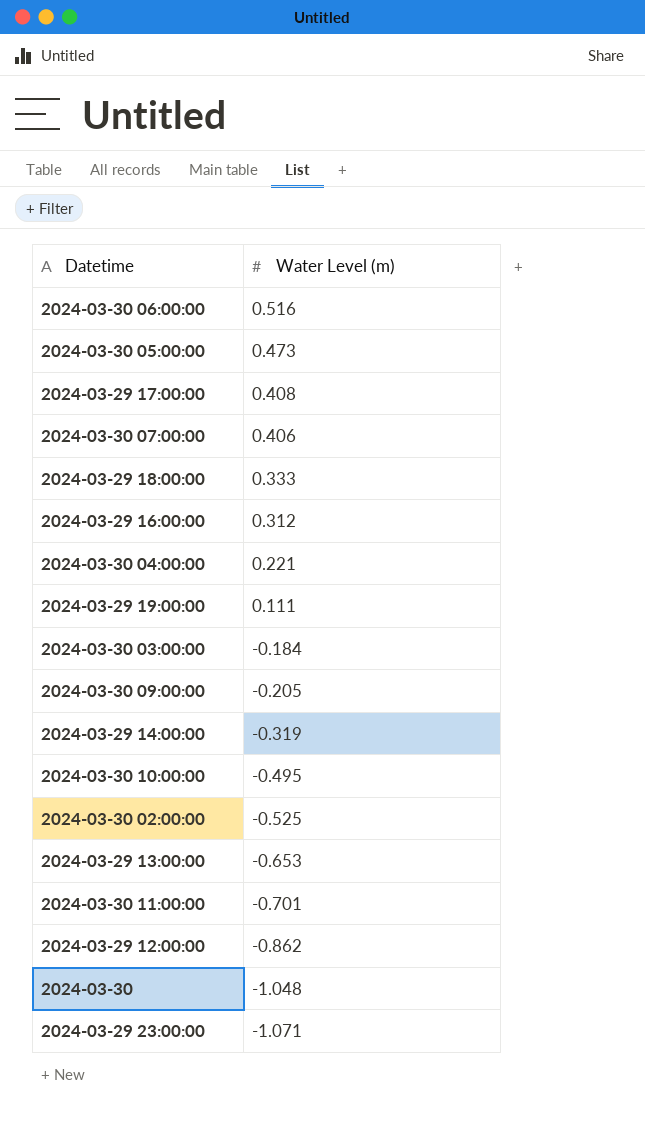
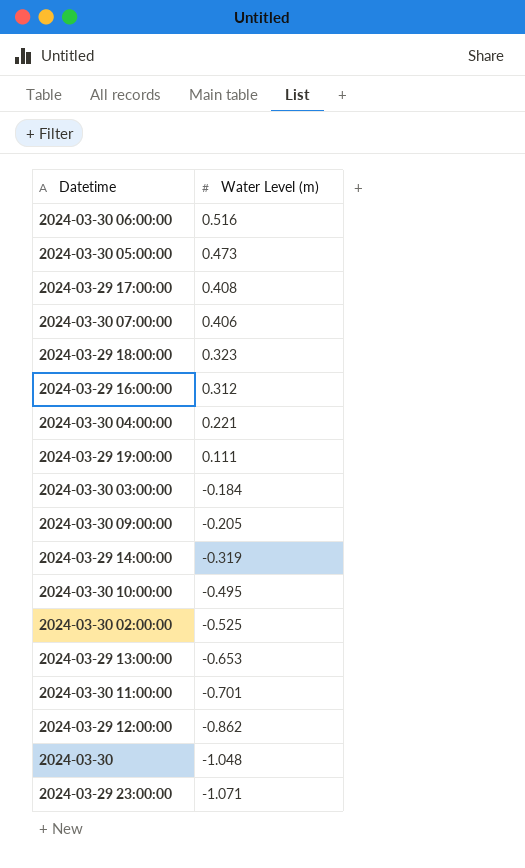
2024-03-29 18:00:00 | Water Level (m): 0.333 -> 0.323

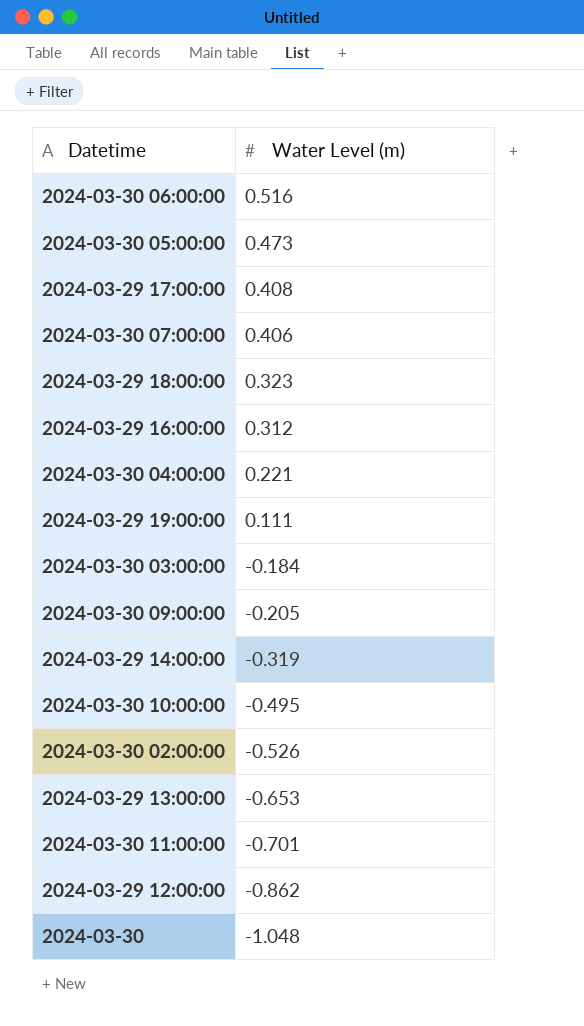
row 2024-03-29 23:00:00: -1.071 -> none
2024-03-30 02:00:00 | Water Level (m): -0.525 -> -0.526

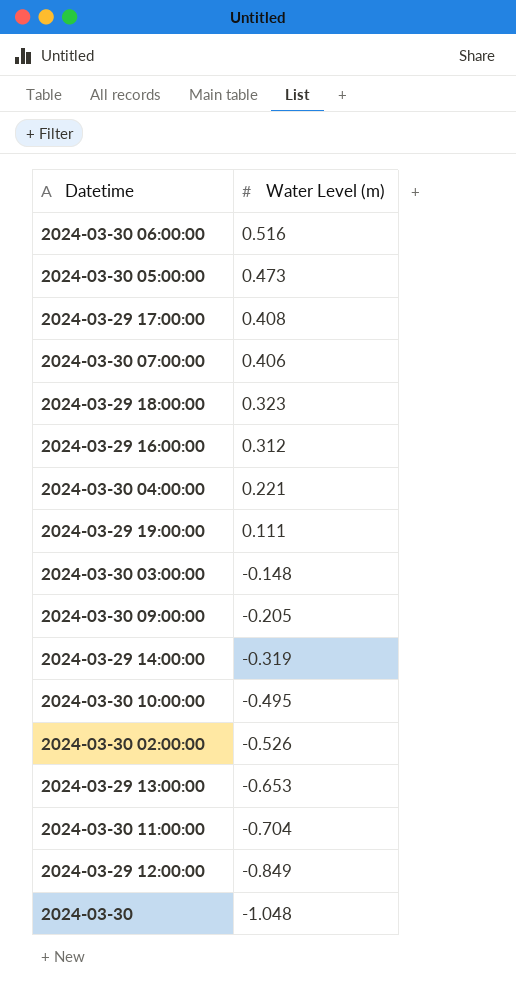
2024-03-30 03:00:00 | Water Level (m): -0.184 -> -0.148
2024-03-30 11:00:00 | Water Level (m): -0.701 -> -0.704
2024-03-29 12:00:00 | Water Level (m): -0.862 -> -0.849

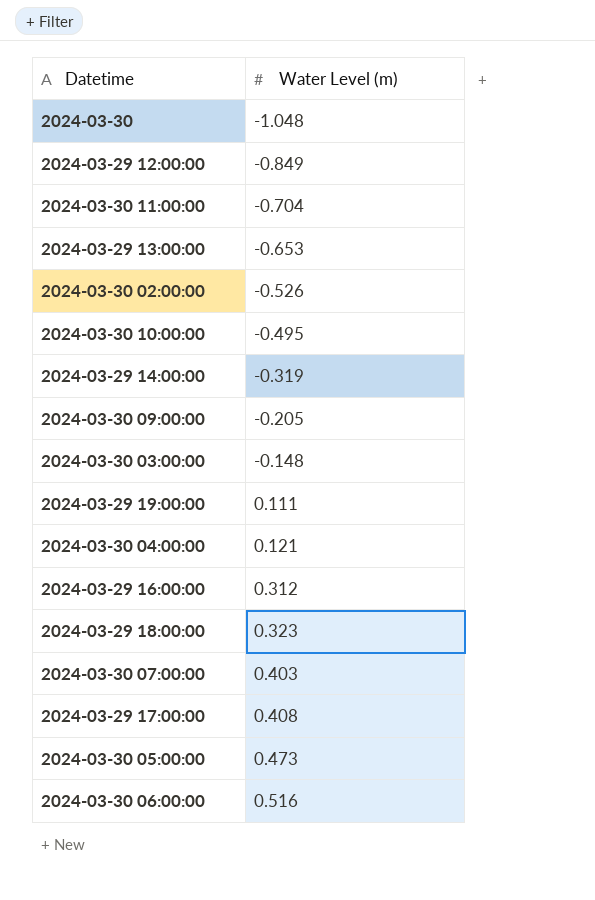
row order: Water Level (m) descending -> Water Level (m) ascending
2024-03-30 04:00:00 | Water Level (m): 0.221 -> 0.121
2024-03-30 07:00:00 | Water Level (m): 0.406 -> 0.403

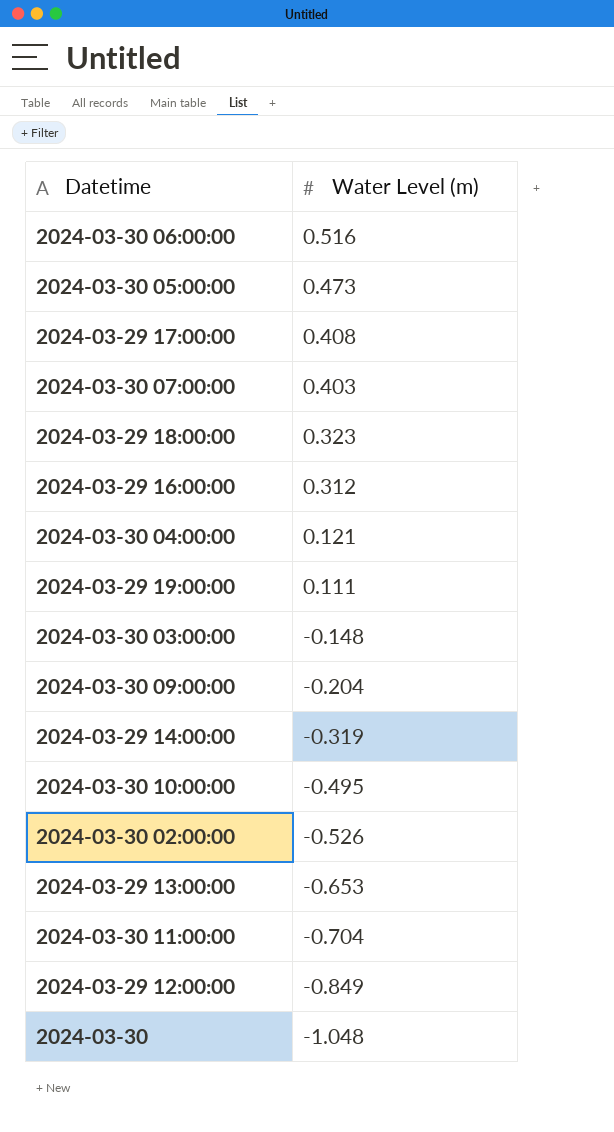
row order: Water Level (m) ascending -> Water Level (m) descending
2024-03-30 09:00:00 | Water Level (m): -0.205 -> -0.204

